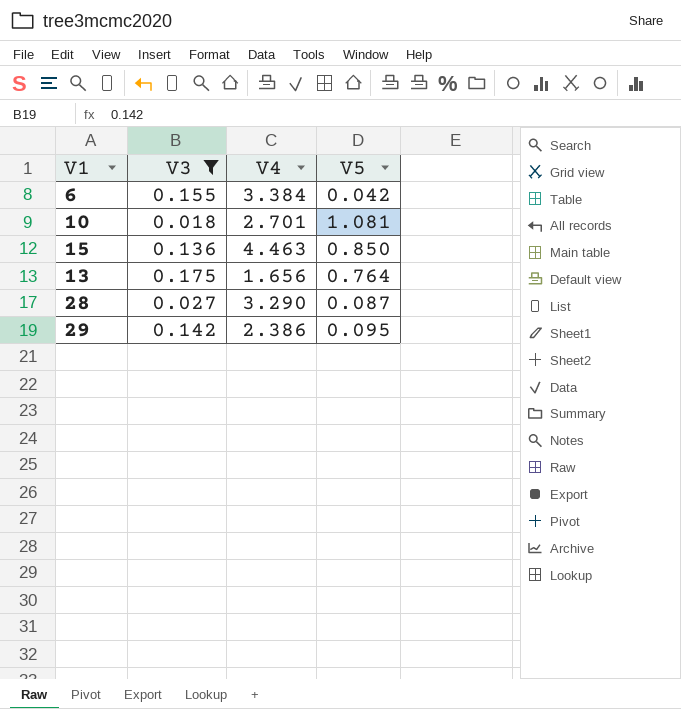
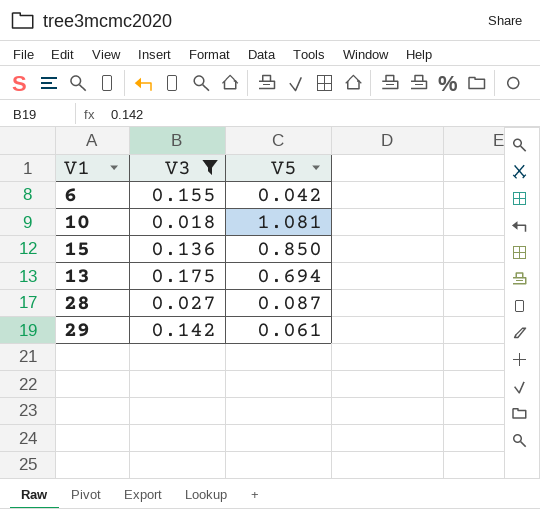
column V4 | position: 3 -> none
13 | V5: 0.764 -> 0.694
29 | V5: 0.095 -> 0.061

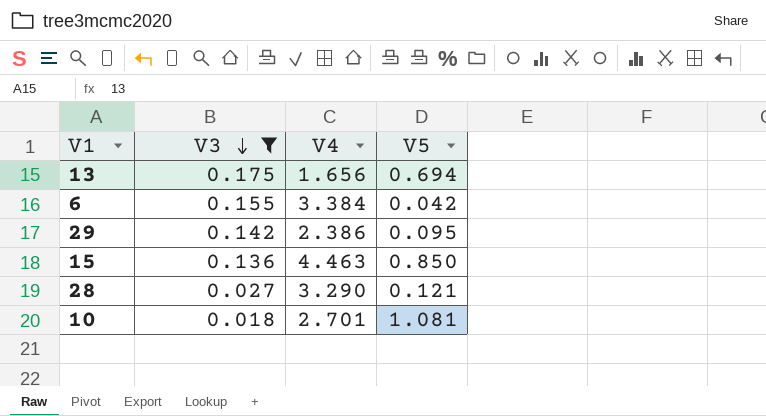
row order: none -> V3 descending
column V4 | position: none -> 3
29 | V5: 0.061 -> 0.095
28 | V5: 0.087 -> 0.121

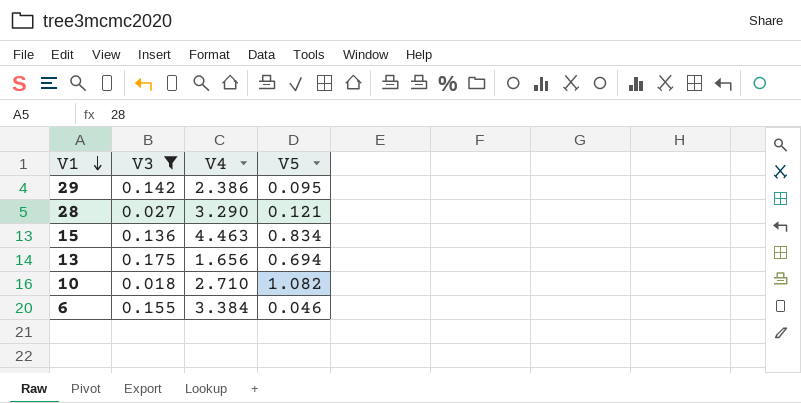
row order: V3 descending -> V1 descending
15 | V5: 0.850 -> 0.834
10 | V4: 2.701 -> 2.710
10 | V5: 1.081 -> 1.082
6 | V5: 0.042 -> 0.046

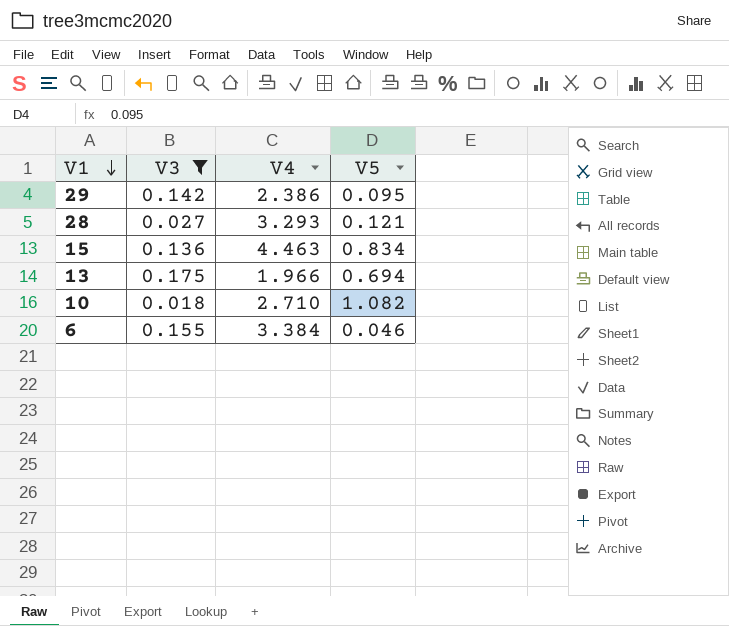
28 | V4: 3.290 -> 3.293
13 | V4: 1.656 -> 1.966

